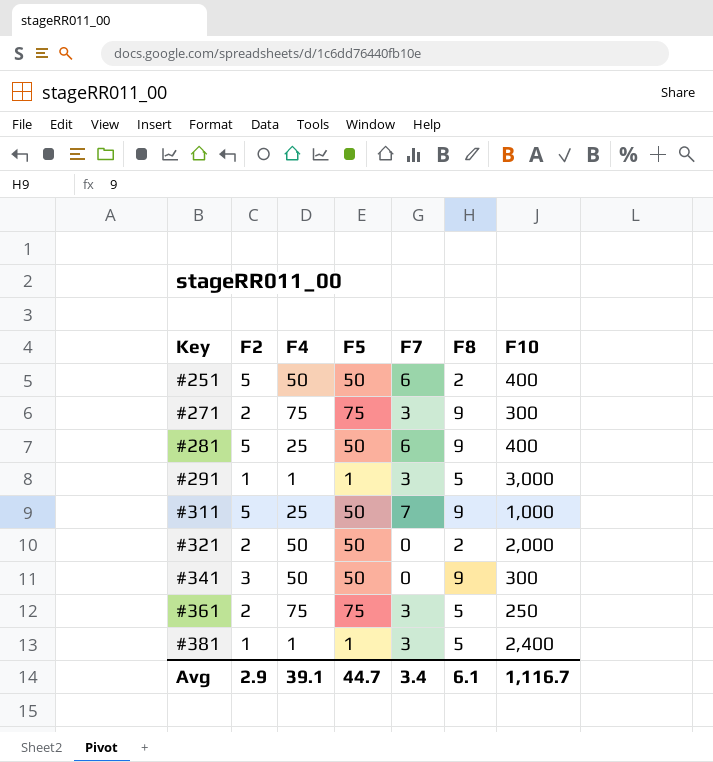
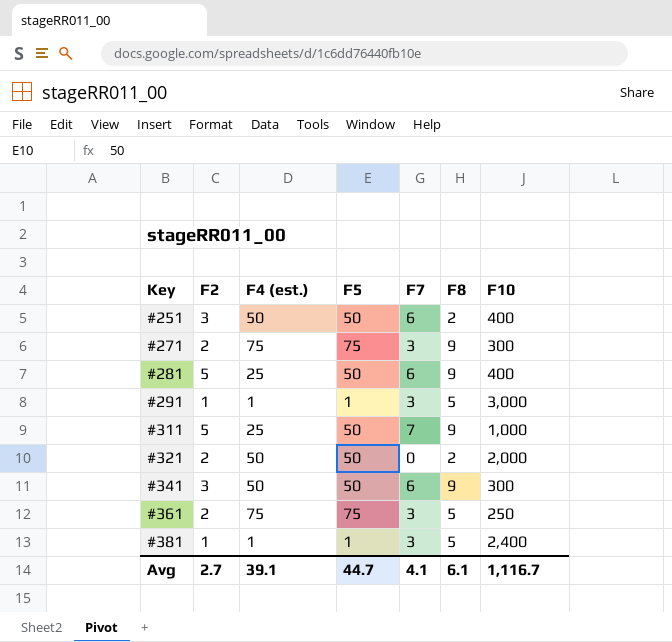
column name: F4 -> F4 (est.)
#251 | F2: 5 -> 3
#341 | F7: 0 -> 6
Avg | F2: 2.9 -> 2.7
Avg | F7: 3.4 -> 4.1

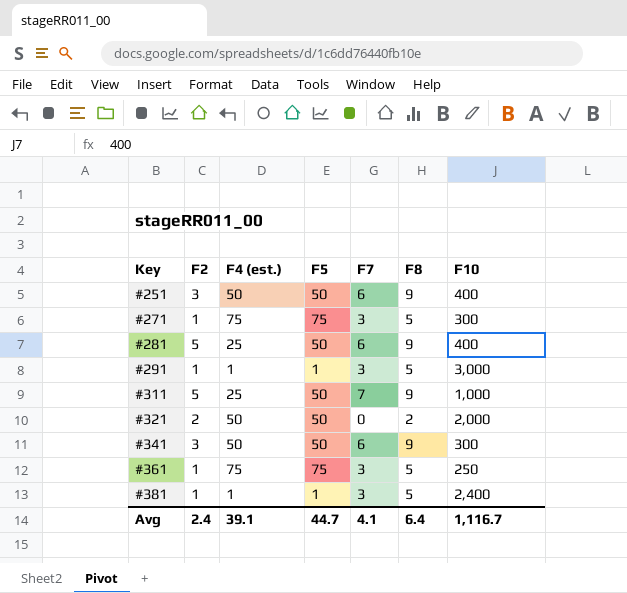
#251 | F8: 2 -> 9
#271 | F2: 2 -> 1
#271 | F8: 9 -> 5
#361 | F2: 2 -> 1
Avg | F2: 2.7 -> 2.4
Avg | F8: 6.1 -> 6.4

